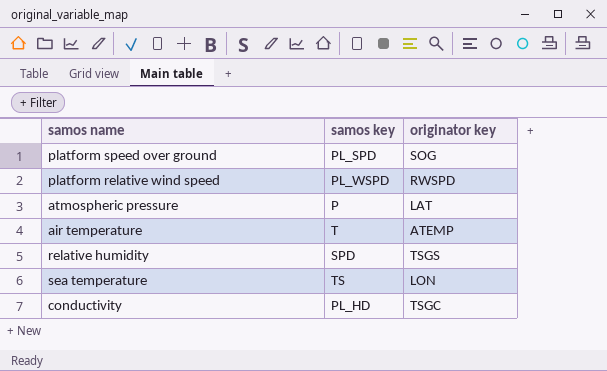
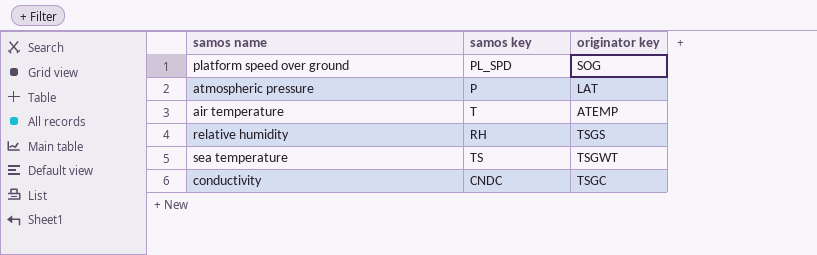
row platform relative wind speed: PL_WSPD | RWSPD -> none
relative humidity | samos key: SPD -> RH
sea temperature | originator key: LON -> TSGWT
conductivity | samos key: PL_HD -> CNDC

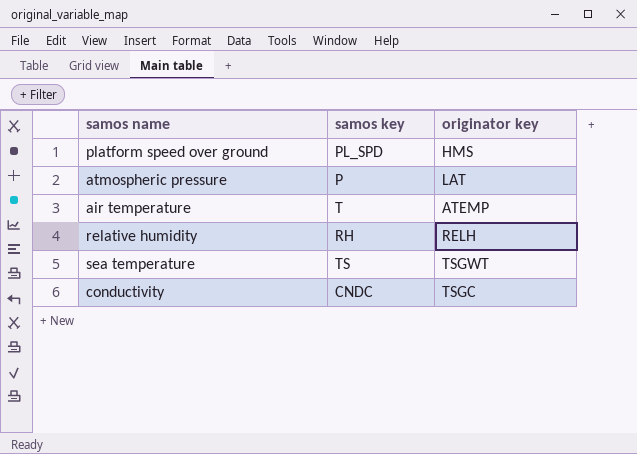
platform speed over ground | originator key: SOG -> HMS
relative humidity | originator key: TSGS -> RELH

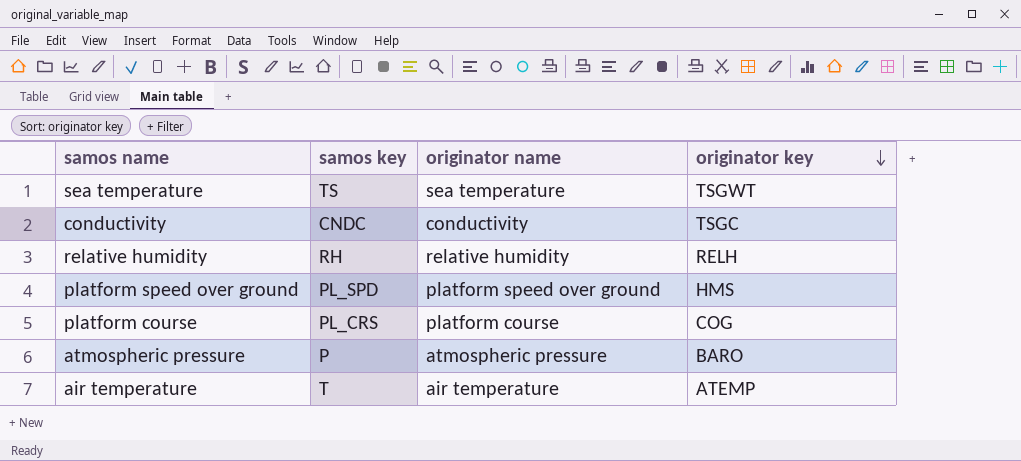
row order: none -> originator key descending
column originator name | position: none -> 3
row platform course: none -> PL_CRS | platform course | COG
atmospheric pressure | originator key: LAT -> BARO

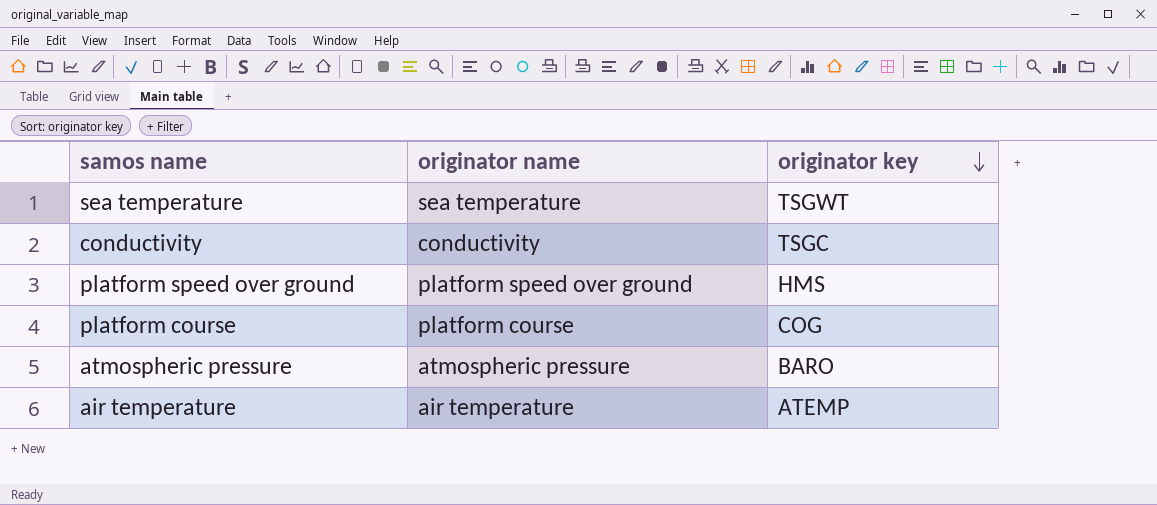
column samos key | position: 2 -> none
row relative humidity: RH | relative humidity | RELH -> none

